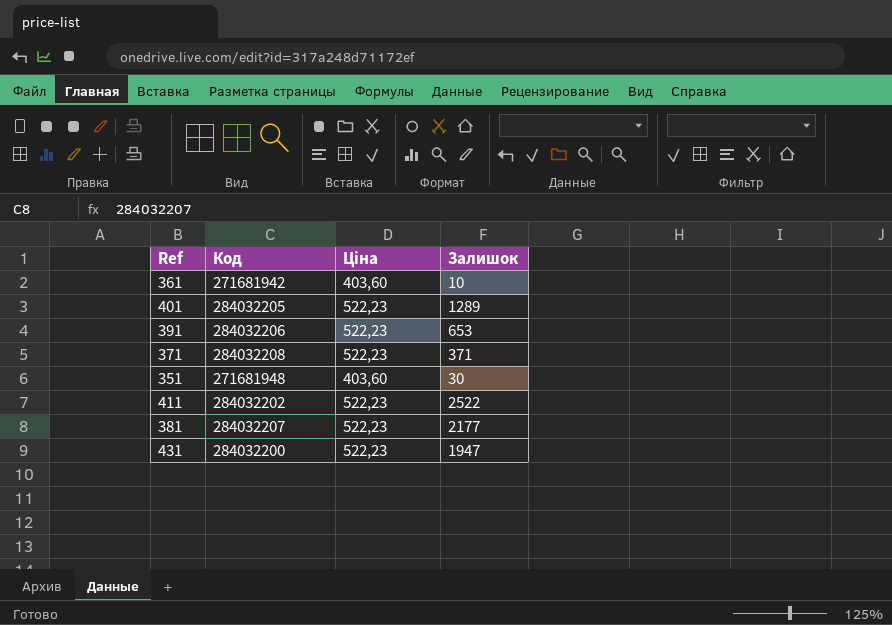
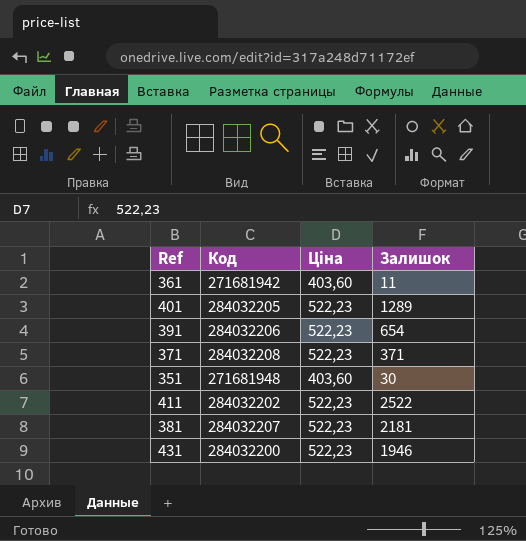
361 | Залишок: 10 -> 11
391 | Залишок: 653 -> 654
381 | Залишок: 2177 -> 2181
431 | Залишок: 1947 -> 1946

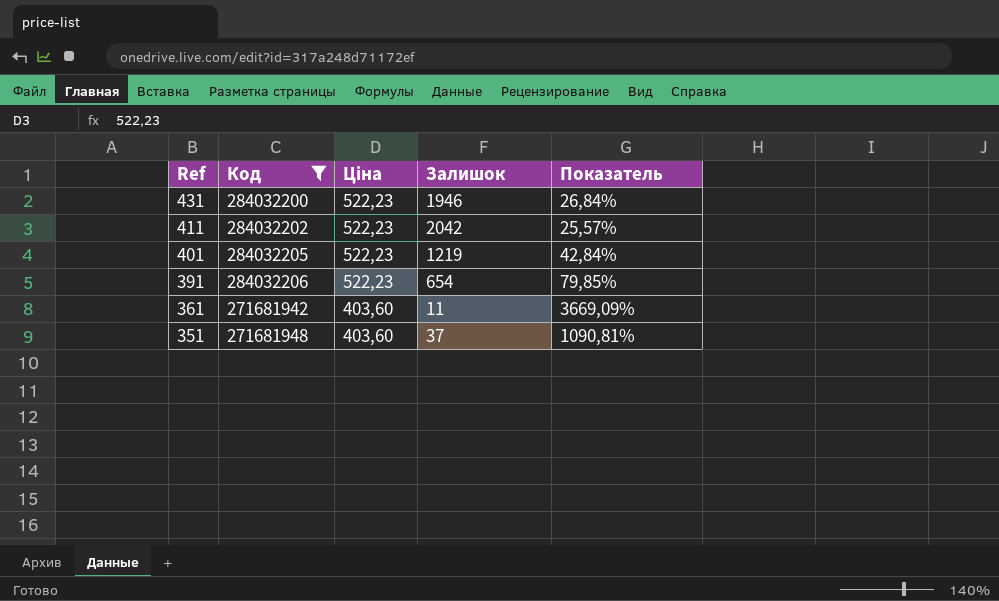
filter: none -> Код <= 284032206
row order: none -> Ref descending
column Показатель | formula: none -> [Ціна] / [Залишок]
411 | Залишок: 2522 -> 2042
401 | Залишок: 1289 -> 1219
351 | Залишок: 30 -> 37

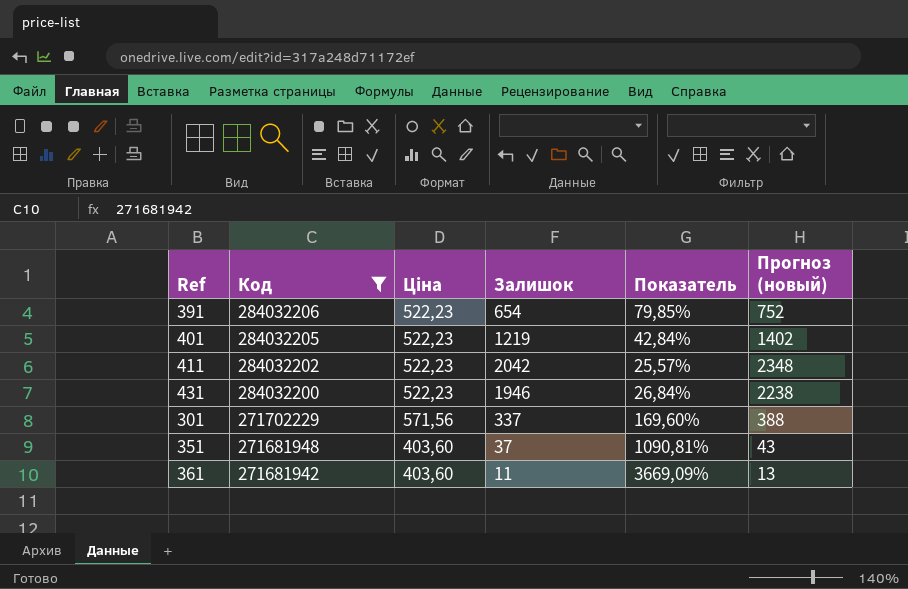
row order: Ref descending -> Код descending
column Прогноз (новый) | formula: none -> [Залишок] * 1,15
row 301: none -> 271702229 | 571,56 | 337 | 169,60% | 388

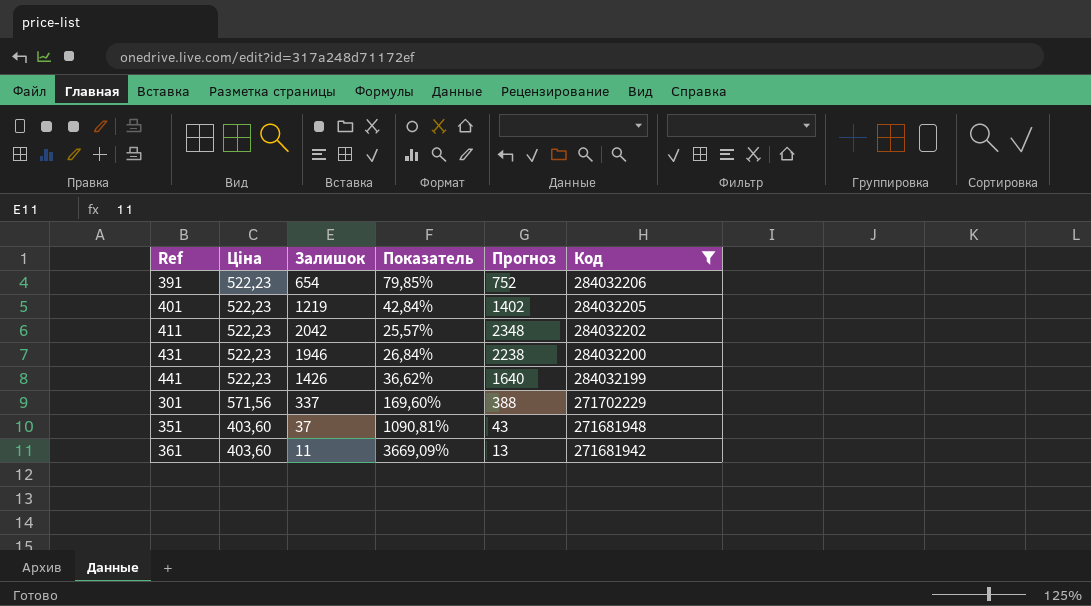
column name: Прогноз (новый) -> Прогноз
column Код | position: 2 -> 6
row 441: none -> 522,23 | 1426 | 36,62% | 1640 | 284032199

